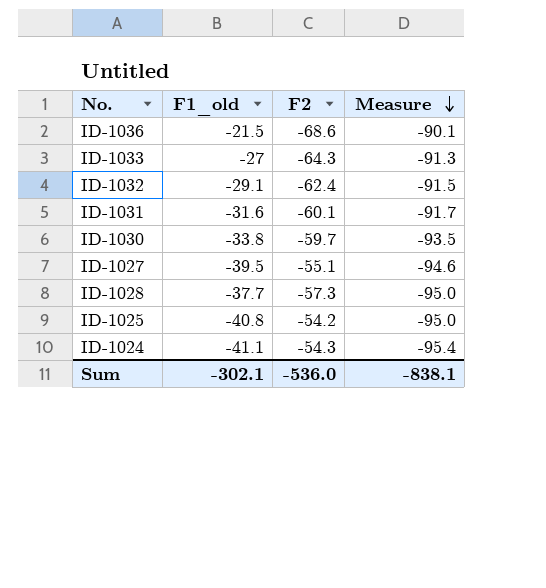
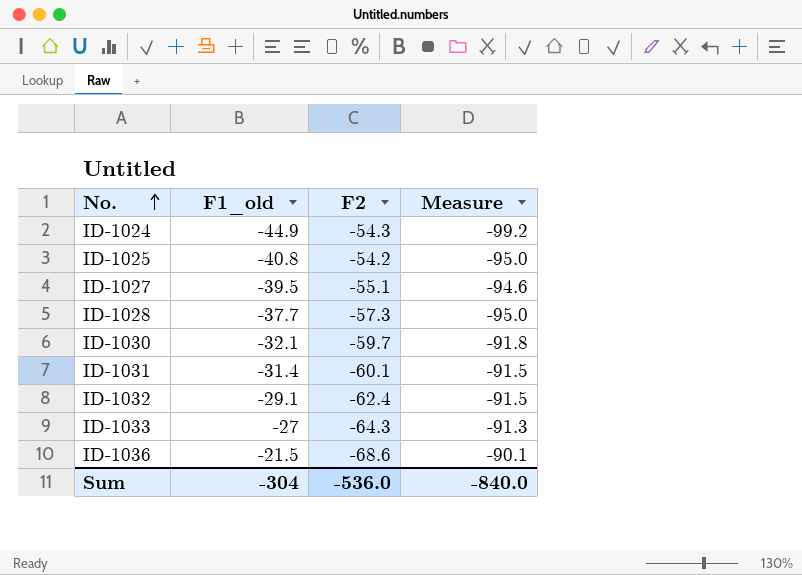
row order: Measure descending -> No. ascending
ID-1024 | F1_old: -41.1 -> -44.9
ID-1024 | Measure: -95.4 -> -99.2
ID-1030 | F1_old: -33.8 -> -32.1
ID-1030 | Measure: -93.5 -> -91.8
ID-1031 | F1_old: -31.6 -> -31.4
ID-1031 | Measure: -91.7 -> -91.5
Sum | F1_old: -302.1 -> -304
Sum | Measure: -838.1 -> -840.0

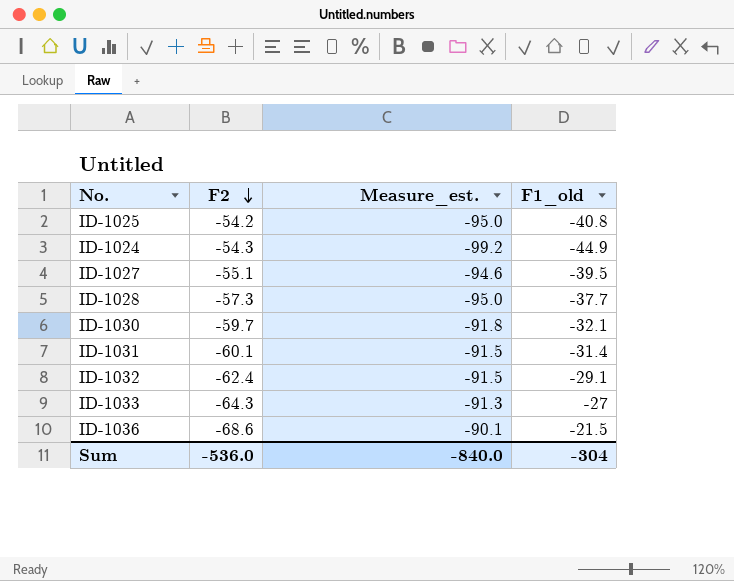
row order: No. ascending -> F2 descending
column name: Measure -> Measure_est.
column F1_old | position: 2 -> 4

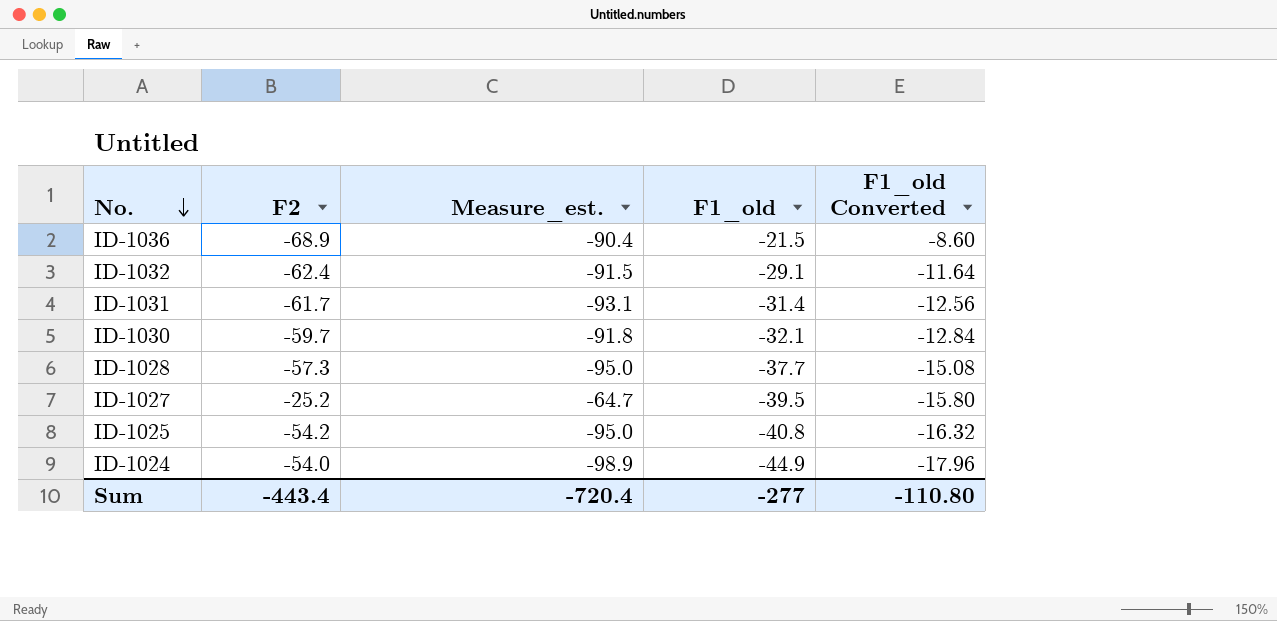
row order: F2 descending -> No. descending
column F1_old Converted | formula: none -> [F1_old] * 0.4
row ID-1033: -64.3 | -91.3 | -27 -> none
ID-1036 | F2: -68.6 -> -68.9
ID-1036 | Measure_est.: -90.1 -> -90.4
ID-1031 | F2: -60.1 -> -61.7
ID-1031 | Measure_est.: -91.5 -> -93.1
ID-1027 | F2: -55.1 -> -25.2
ID-1027 | Measure_est.: -94.6 -> -64.7
ID-1024 | F2: -54.3 -> -54.0
ID-1024 | Measure_est.: -99.2 -> -98.9
Sum | F2: -536.0 -> -443.4
Sum | Measure_est.: -840.0 -> -720.4
Sum | F1_old: -304 -> -277

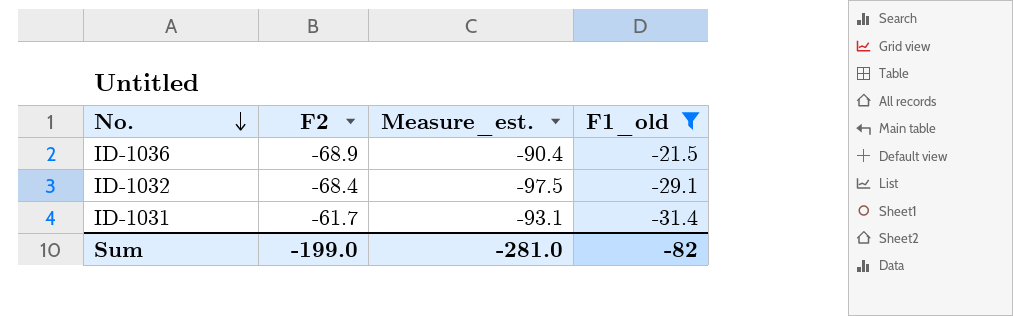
filter: none -> F1_old >= -31.4
column F1_old Converted | formula: [F1_old] * 0.4 -> none
ID-1032 | F2: -62.4 -> -68.4
ID-1032 | Measure_est.: -91.5 -> -97.5
Sum | F2: -443.4 -> -199.0
Sum | Measure_est.: -720.4 -> -281.0
Sum | F1_old: -277 -> -82

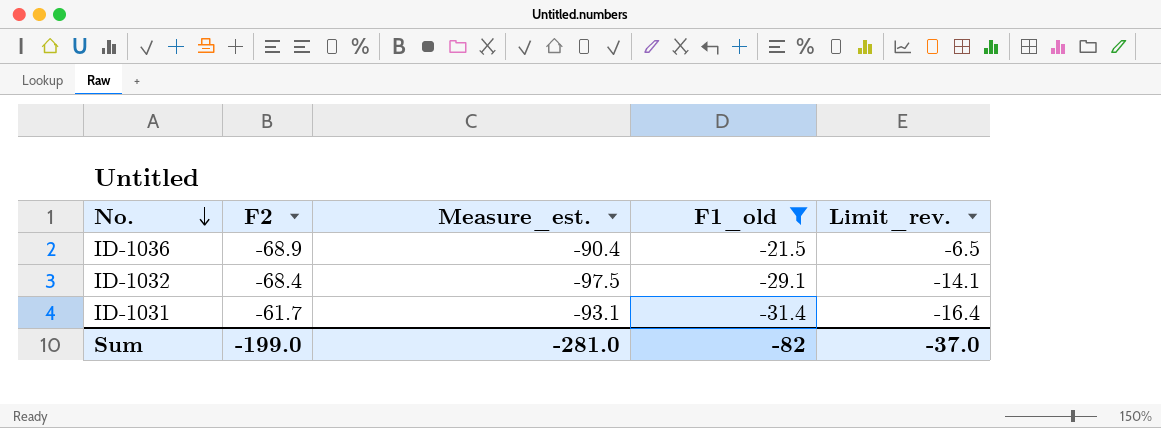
column Limit_rev. | formula: none -> [F1_old] + 15

